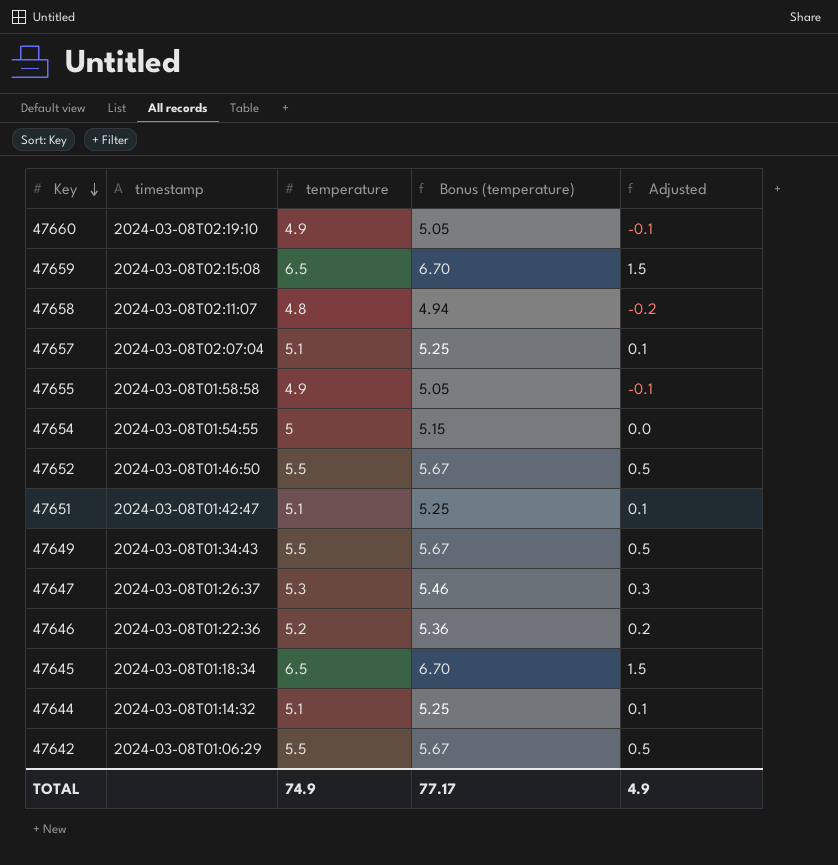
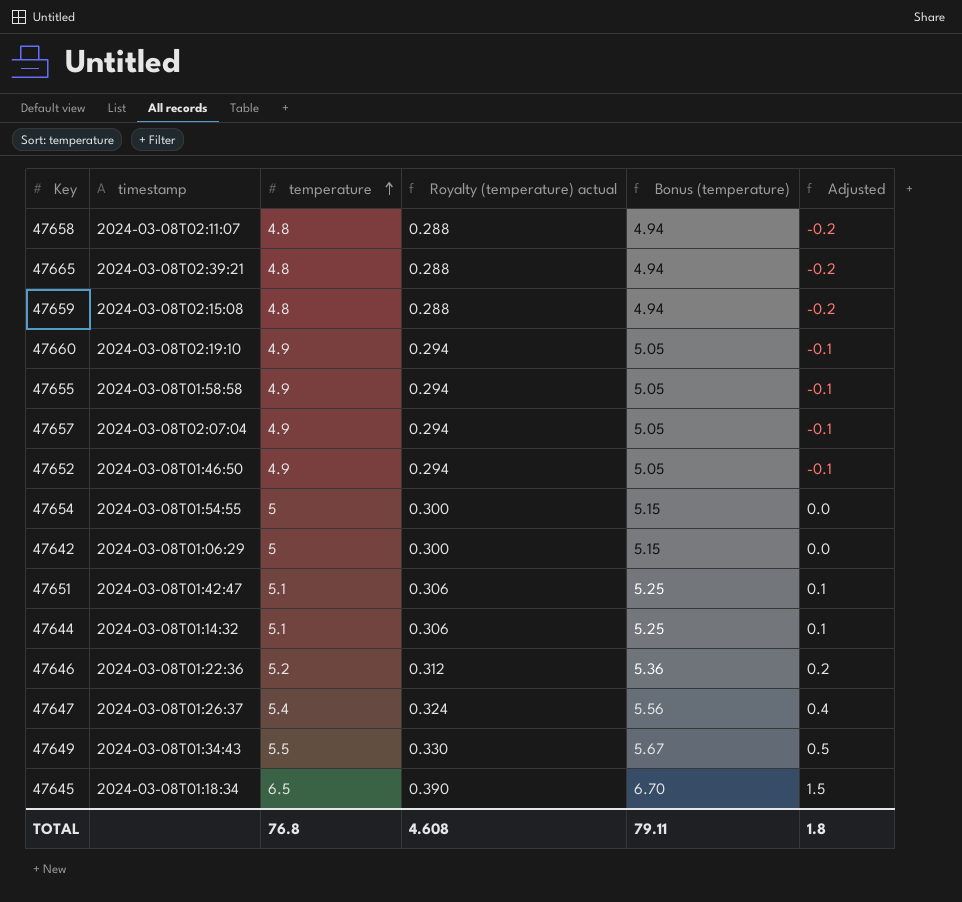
row order: Key descending -> temperature ascending
column Royalty (temperature) actual | formula: none -> [temperature] * 0.06
row 47665: none -> 2024-03-08T02:39:21 | 4.8 | 0.288 | 4.94 | -0.2
47659 | temperature: 6.5 -> 4.8
47659 | Bonus (temperature): 6.70 -> 4.94
47659 | Adjusted: 1.5 -> -0.2
47657 | temperature: 5.1 -> 4.9
47657 | Bonus (temperature): 5.25 -> 5.05
47657 | Adjusted: 0.1 -> -0.1
47652 | temperature: 5.5 -> 4.9
47652 | Bonus (temperature): 5.67 -> 5.05
47652 | Adjusted: 0.5 -> -0.1
47642 | temperature: 5.5 -> 5
47642 | Bonus (temperature): 5.67 -> 5.15
47642 | Adjusted: 0.5 -> 0.0
47647 | temperature: 5.3 -> 5.4
47647 | Bonus (temperature): 5.46 -> 5.56
47647 | Adjusted: 0.3 -> 0.4
TOTAL | temperature: 74.9 -> 76.8
TOTAL | Bonus (temperature): 77.17 -> 79.11
TOTAL | Adjusted: 4.9 -> 1.8

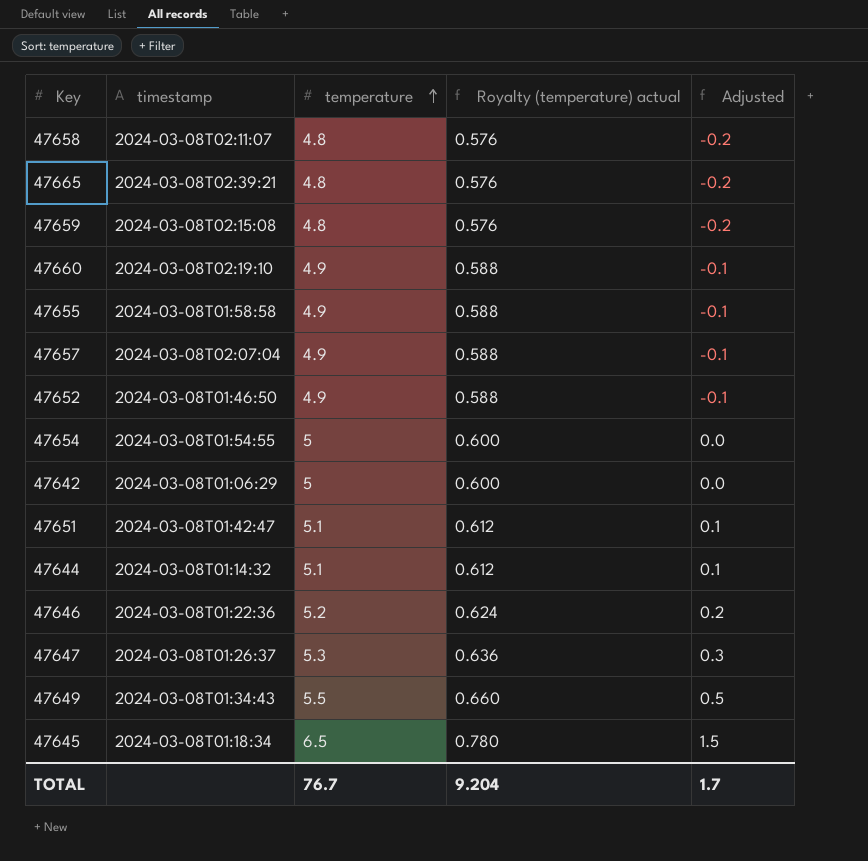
column Bonus (temperature) | formula: [temperature] * 1.03 -> none
column Royalty (temperature) actual | formula: [temperature] * 0.06 -> [temperature] * 0.12
47647 | temperature: 5.4 -> 5.3
47647 | Adjusted: 0.4 -> 0.3
TOTAL | temperature: 76.8 -> 76.7
TOTAL | Royalty (temperature) actual: 4.608 -> 9.204
TOTAL | Adjusted: 1.8 -> 1.7

